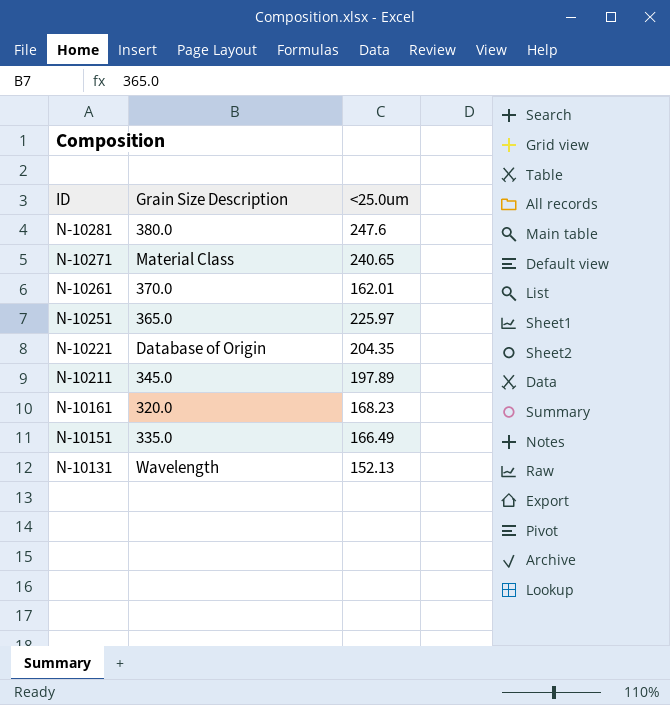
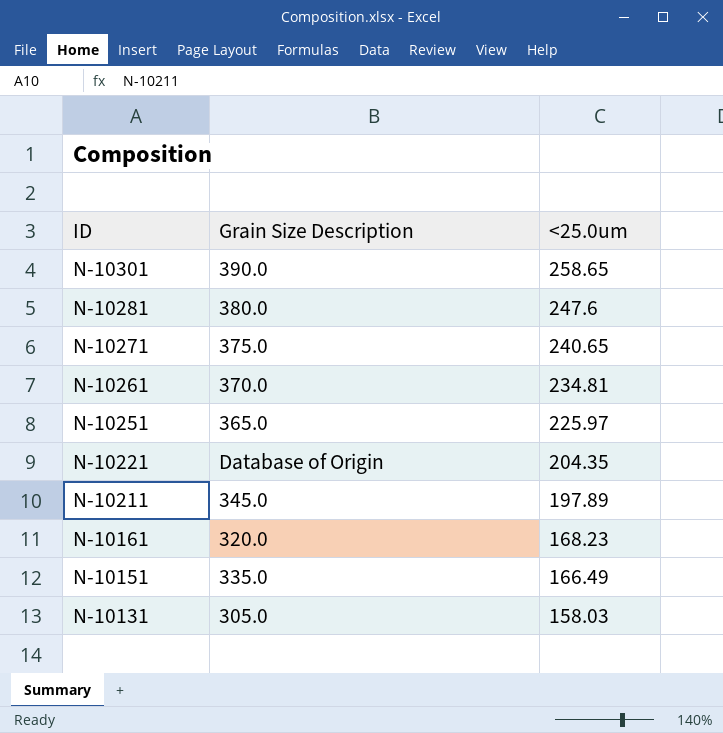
row N-10301: none -> 390.0 | 258.65
N-10271 | Grain Size Description: Material Class -> 375.0
N-10261 | <25.0um: 162.01 -> 234.81
N-10131 | Grain Size Description: Wavelength -> 305.0
N-10131 | <25.0um: 152.13 -> 158.03

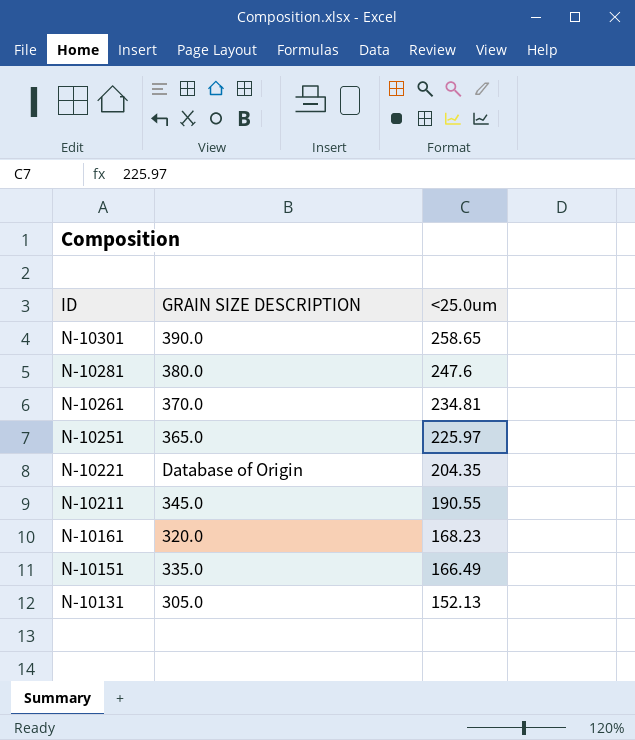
column name: Grain Size Description -> GRAIN SIZE DESCRIPTION
row N-10271: 375.0 | 240.65 -> none
N-10211 | <25.0um: 197.89 -> 190.55
N-10131 | <25.0um: 158.03 -> 152.13

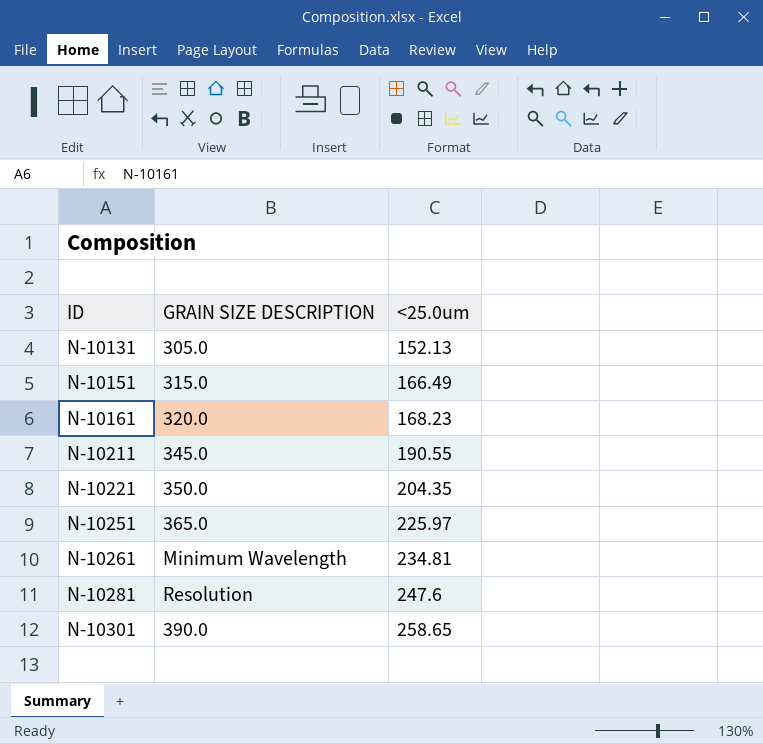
row order: ID descending -> ID ascending
N-10151 | GRAIN SIZE DESCRIPTION: 335.0 -> 315.0
N-10221 | GRAIN SIZE DESCRIPTION: Database of Origin -> 350.0
N-10261 | GRAIN SIZE DESCRIPTION: 370.0 -> Minimum Wavelength
N-10281 | GRAIN SIZE DESCRIPTION: 380.0 -> Resolution

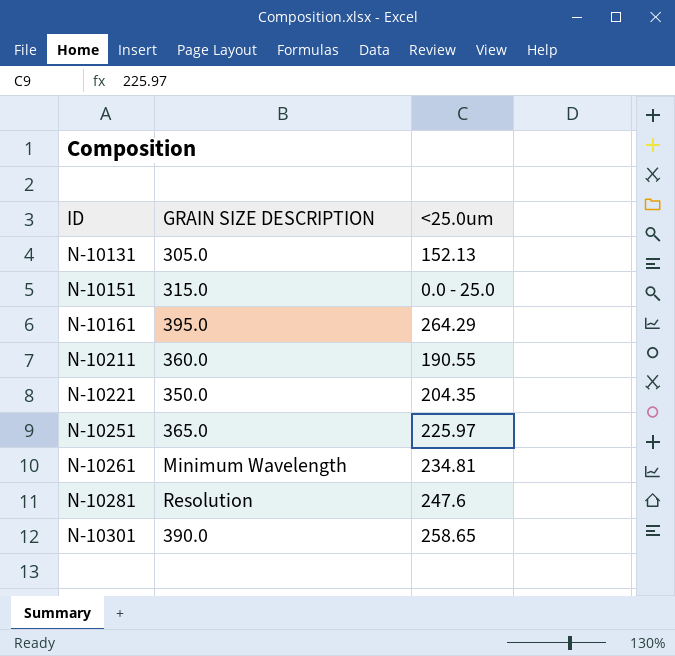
N-10151 | <25.0um: 166.49 -> 0.0 - 25.0
N-10161 | GRAIN SIZE DESCRIPTION: 320.0 -> 395.0
N-10161 | <25.0um: 168.23 -> 264.29
N-10211 | GRAIN SIZE DESCRIPTION: 345.0 -> 360.0

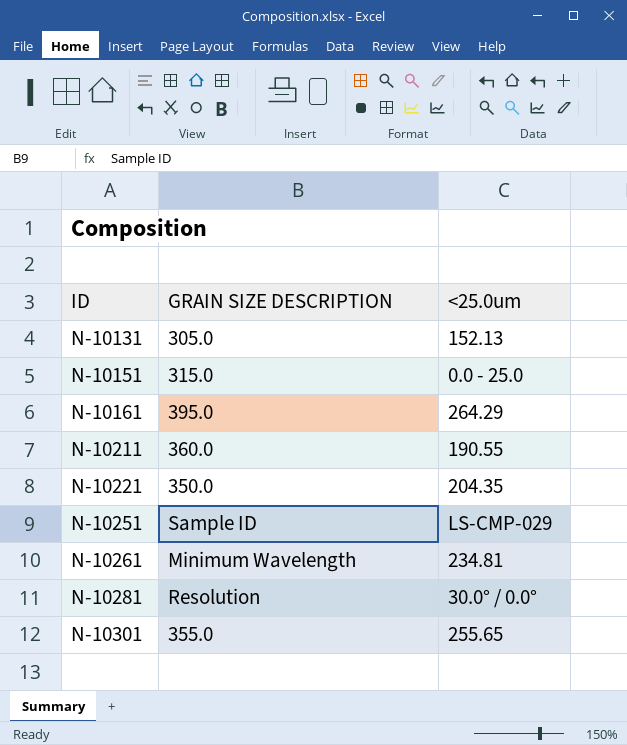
N-10251 | GRAIN SIZE DESCRIPTION: 365.0 -> Sample ID
N-10251 | <25.0um: 225.97 -> LS-CMP-029
N-10281 | <25.0um: 247.6 -> 30.0° / 0.0°
N-10301 | GRAIN SIZE DESCRIPTION: 390.0 -> 355.0
N-10301 | <25.0um: 258.65 -> 255.65

